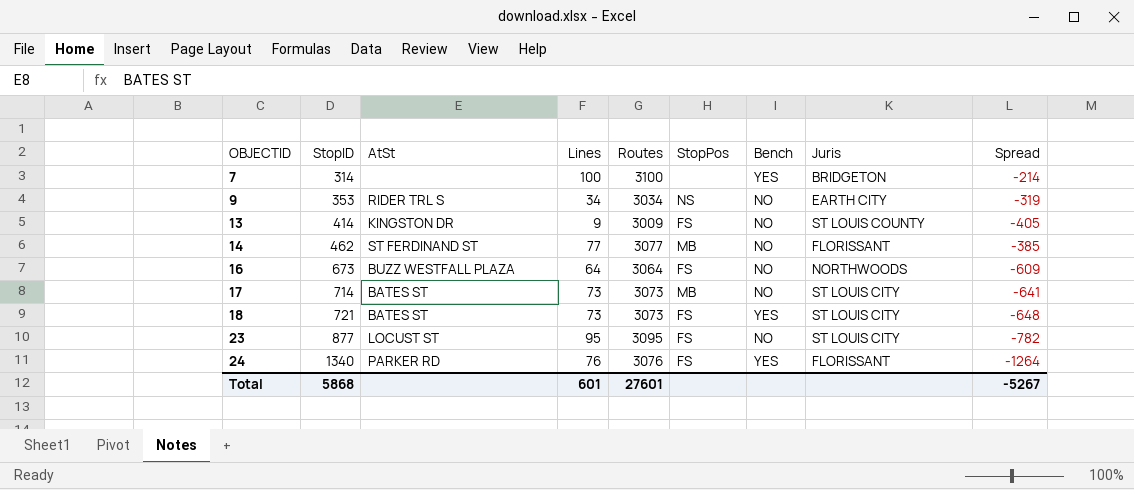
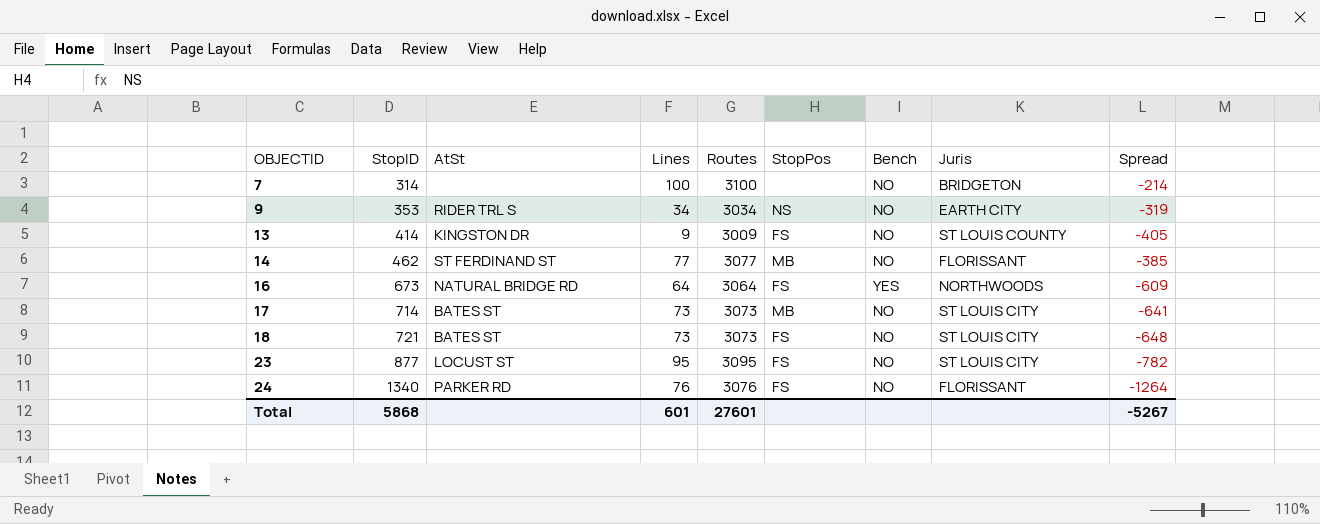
7 | Bench: YES -> NO
16 | AtSt: BUZZ WESTFALL PLAZA -> NATURAL BRIDGE RD
16 | Bench: NO -> YES
18 | Bench: YES -> NO
24 | Bench: YES -> NO

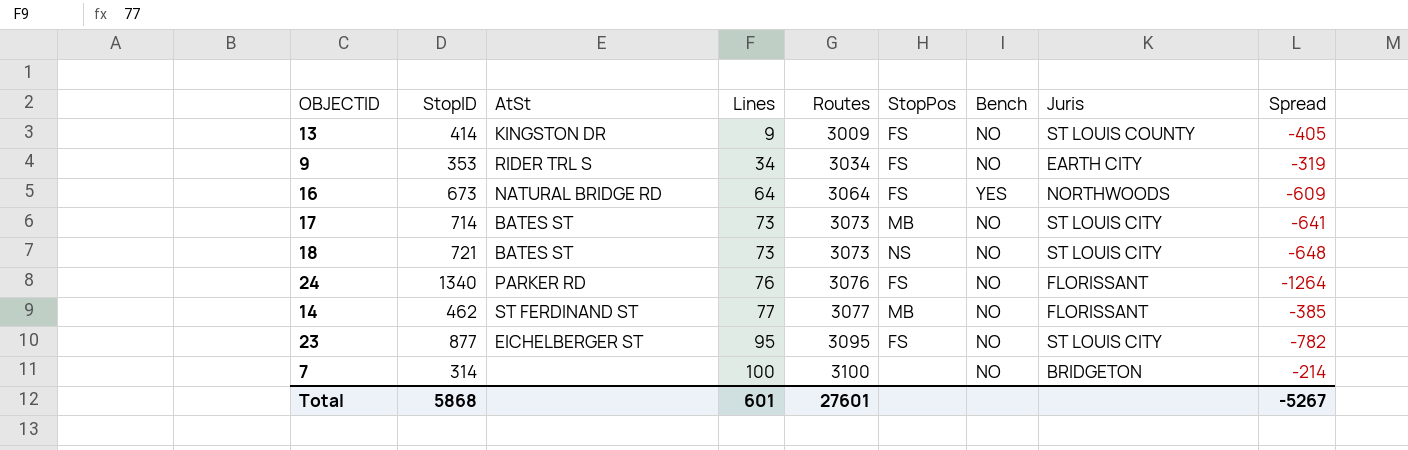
row order: OBJECTID ascending -> Lines ascending
9 | StopPos: NS -> FS
18 | StopPos: FS -> NS
23 | AtSt: LOCUST ST -> EICHELBERGER ST

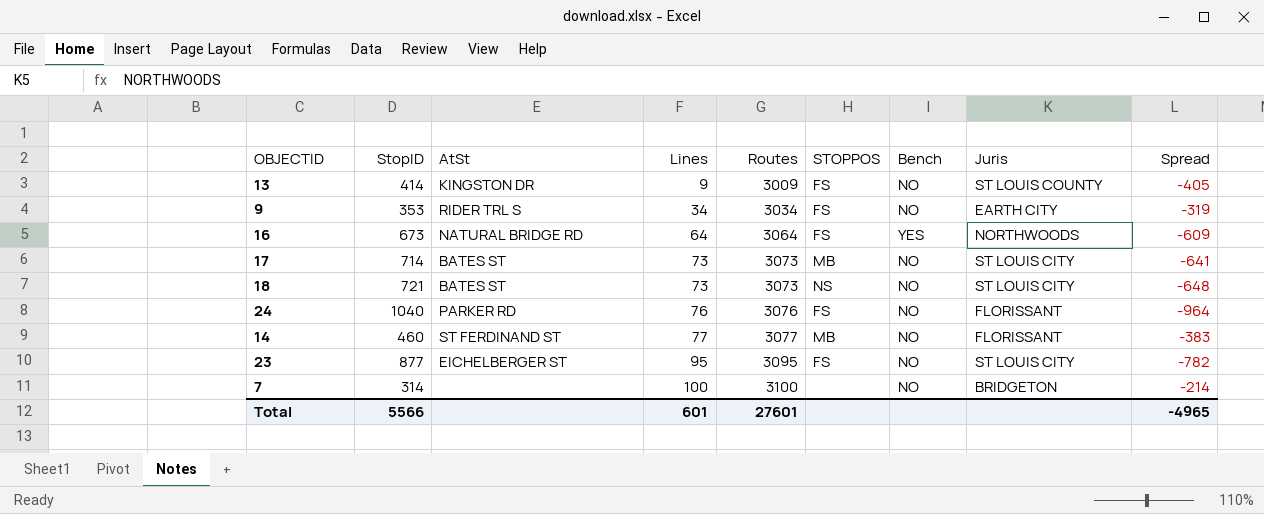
column name: StopPos -> STOPPOS
24 | StopID: 1340 -> 1040
24 | Spread: -1264 -> -964
14 | StopID: 462 -> 460
14 | Spread: -385 -> -383
Total | StopID: 5868 -> 5566
Total | Spread: -5267 -> -4965

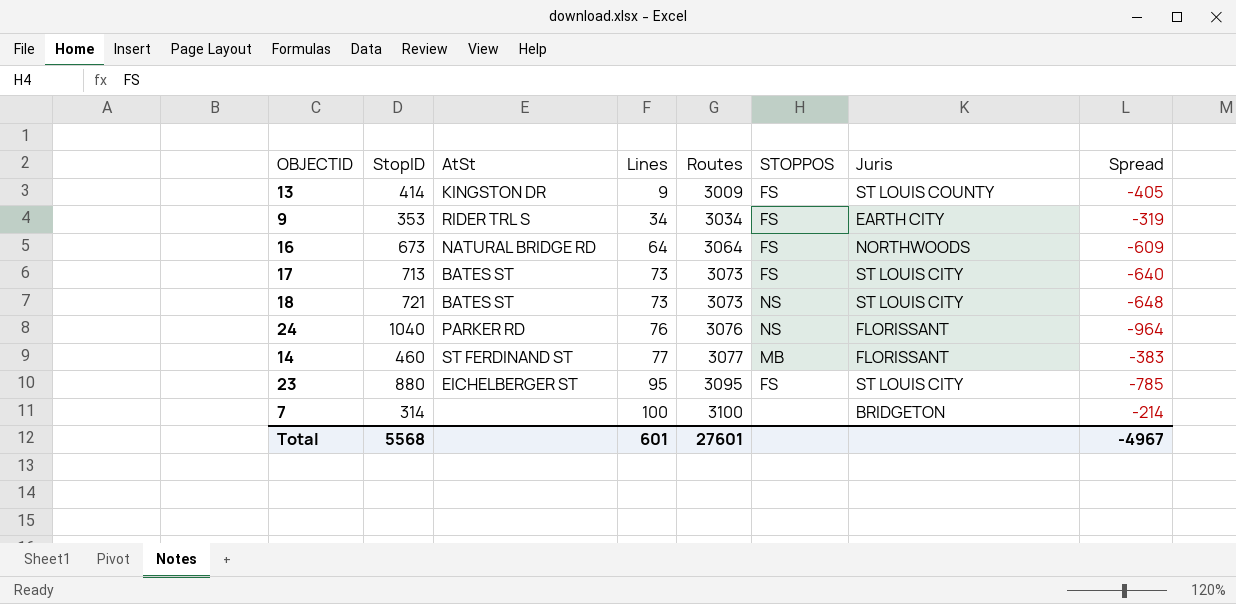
column Bench | position: 7 -> none
17 | StopID: 714 -> 713
17 | STOPPOS: MB -> FS
17 | Spread: -641 -> -640
24 | STOPPOS: FS -> NS
23 | StopID: 877 -> 880
23 | Spread: -782 -> -785
Total | StopID: 5566 -> 5568
Total | Spread: -4965 -> -4967

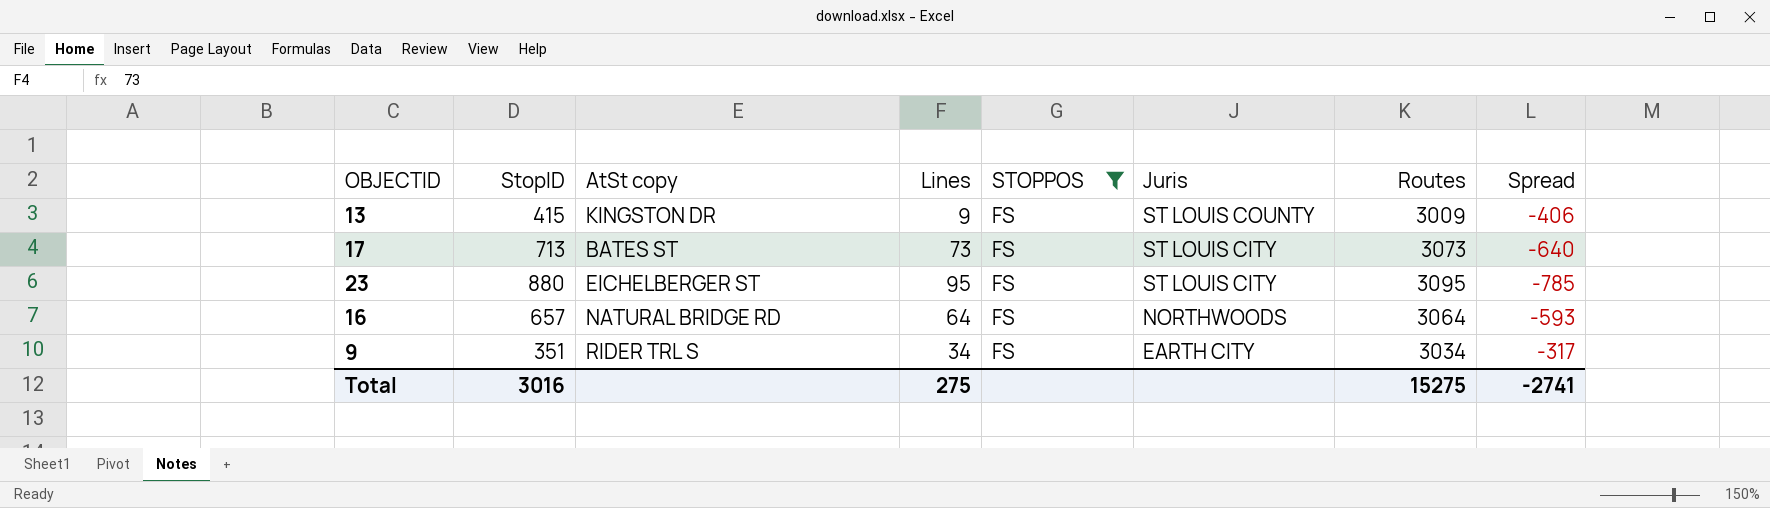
filter: none -> STOPPOS = FS
row order: Lines ascending -> Juris descending
column name: AtSt -> AtSt copy
column Routes | position: 5 -> 7
13 | StopID: 414 -> 415
13 | Spread: -405 -> -406
16 | StopID: 673 -> 657
16 | Spread: -609 -> -593
9 | StopID: 353 -> 351
9 | Spread: -319 -> -317
Total | StopID: 5568 -> 3016
Total | Lines: 601 -> 275
Total | Routes: 27601 -> 15275
Total | Spread: -4967 -> -2741

